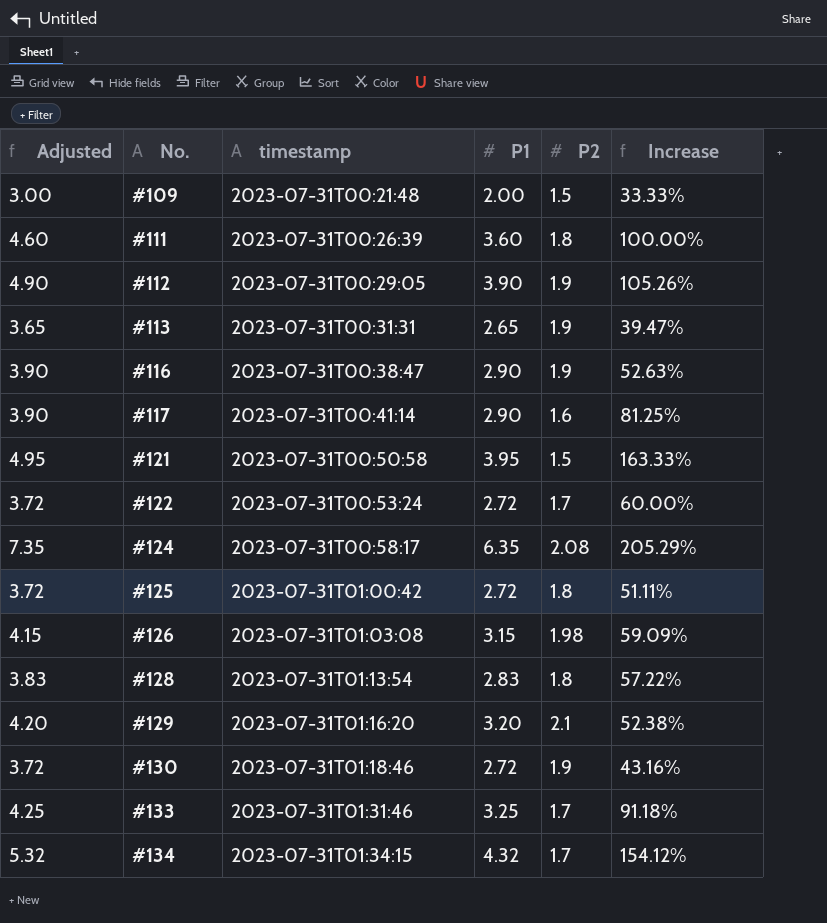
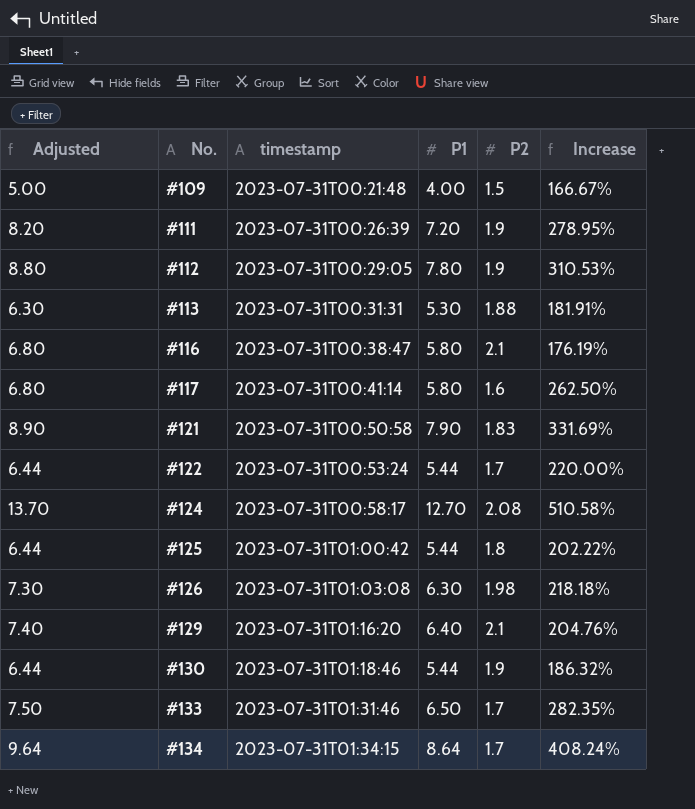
row #128: 3.83 | 2023-07-31T01:13:54 | 2.83 | 1.8 | 57.22% -> none
#109 | Adjusted: 3.00 -> 5.00
#109 | P1: 2.00 -> 4.00
#109 | Increase: 33.33% -> 166.67%
#111 | Adjusted: 4.60 -> 8.20
#111 | P1: 3.60 -> 7.20
#111 | P2: 1.8 -> 1.9
#111 | Increase: 100.00% -> 278.95%
#112 | Adjusted: 4.90 -> 8.80
#112 | P1: 3.90 -> 7.80
#112 | Increase: 105.26% -> 310.53%
#113 | Adjusted: 3.65 -> 6.30
#113 | P1: 2.65 -> 5.30
#113 | P2: 1.9 -> 1.88
#113 | Increase: 39.47% -> 181.91%
#116 | Adjusted: 3.90 -> 6.80
#116 | P1: 2.90 -> 5.80
#116 | P2: 1.9 -> 2.1
#116 | Increase: 52.63% -> 176.19%
#117 | Adjusted: 3.90 -> 6.80
#117 | P1: 2.90 -> 5.80
#117 | Increase: 81.25% -> 262.50%
#121 | Adjusted: 4.95 -> 8.90
#121 | P1: 3.95 -> 7.90
#121 | P2: 1.5 -> 1.83
#121 | Increase: 163.33% -> 331.69%
#122 | Adjusted: 3.72 -> 6.44
#122 | P1: 2.72 -> 5.44
#122 | Increase: 60.00% -> 220.00%
#124 | Adjusted: 7.35 -> 13.70
#124 | P1: 6.35 -> 12.70
#124 | Increase: 205.29% -> 510.58%
#125 | Adjusted: 3.72 -> 6.44
#125 | P1: 2.72 -> 5.44
#125 | Increase: 51.11% -> 202.22%
#126 | Adjusted: 4.15 -> 7.30
#126 | P1: 3.15 -> 6.30
#126 | Increase: 59.09% -> 218.18%
#129 | Adjusted: 4.20 -> 7.40
#129 | P1: 3.20 -> 6.40
#129 | Increase: 52.38% -> 204.76%
#130 | Adjusted: 3.72 -> 6.44
#130 | P1: 2.72 -> 5.44
#130 | Increase: 43.16% -> 186.32%
#133 | Adjusted: 4.25 -> 7.50
#133 | P1: 3.25 -> 6.50
#133 | Increase: 91.18% -> 282.35%
#134 | Adjusted: 5.32 -> 9.64
#134 | P1: 4.32 -> 8.64
#134 | Increase: 154.12% -> 408.24%

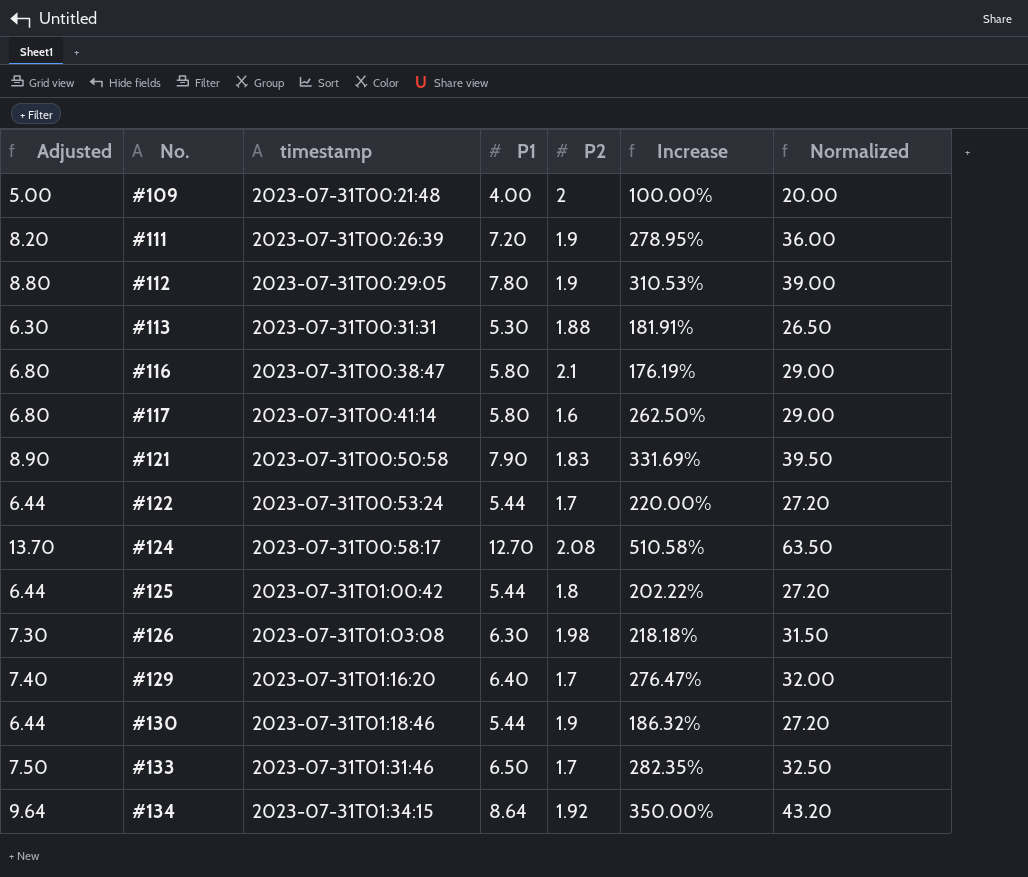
column Normalized | formula: none -> [P1] * 5
#109 | P2: 1.5 -> 2
#109 | Increase: 166.67% -> 100.00%
#129 | P2: 2.1 -> 1.7
#129 | Increase: 204.76% -> 276.47%
#134 | P2: 1.7 -> 1.92
#134 | Increase: 408.24% -> 350.00%

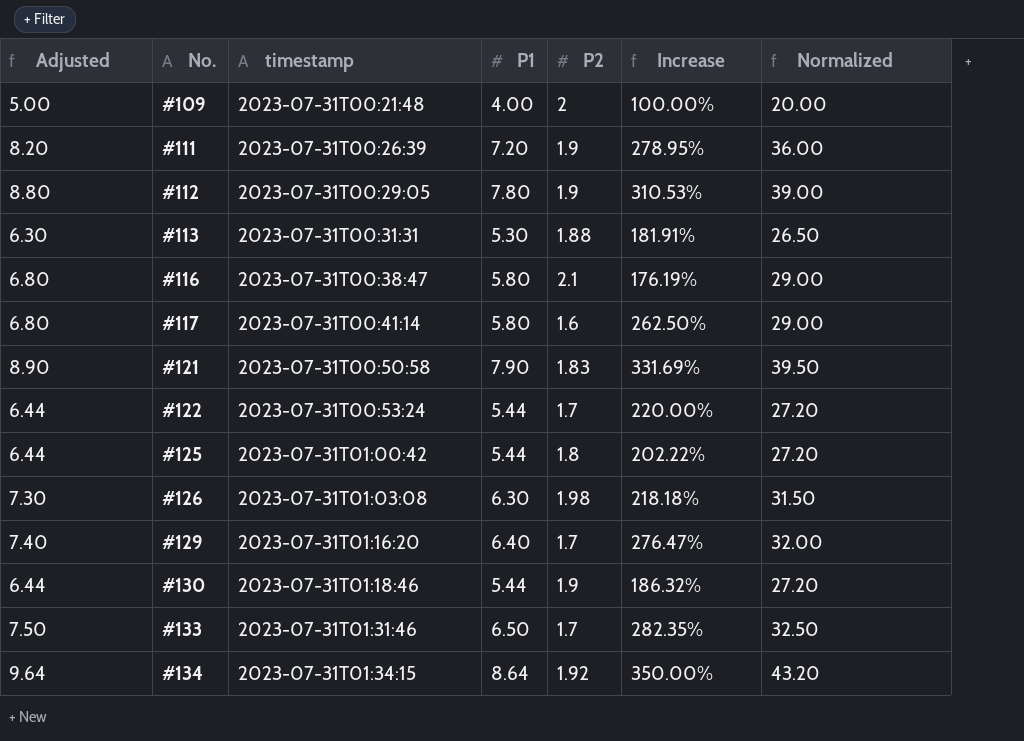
row #124: 13.70 | 2023-07-31T00:58:17 | 12.70 | 2.08 | 510.58% | 63.50 -> none

